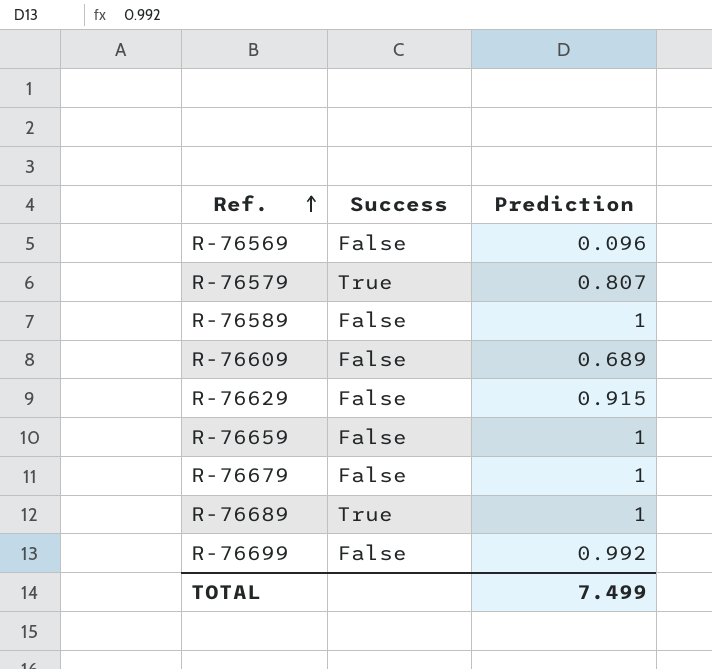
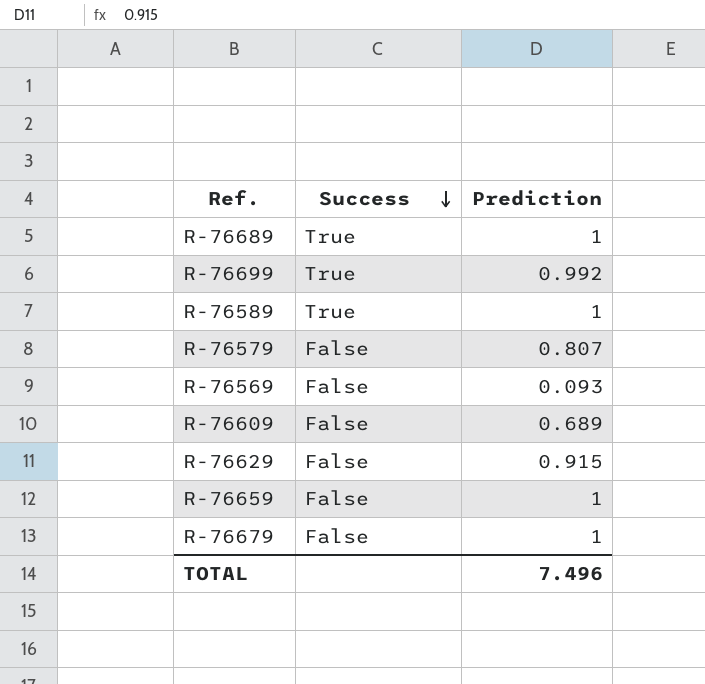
row order: Ref. ascending -> Success descending
R-76699 | Success: False -> True
R-76589 | Success: False -> True
R-76579 | Success: True -> False
R-76569 | Prediction: 0.096 -> 0.093
TOTAL | Prediction: 7.499 -> 7.496

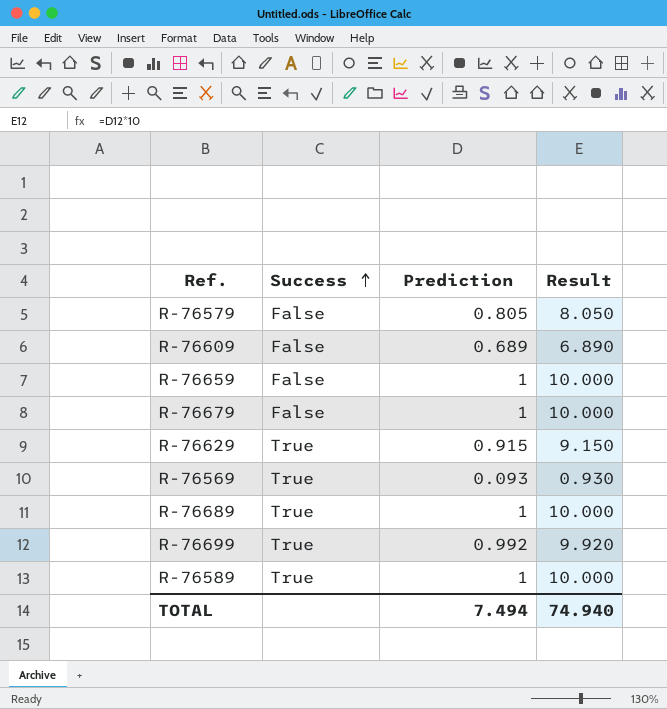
row order: Success descending -> Success ascending
column Result | formula: none -> [Prediction] * 10
R-76579 | Prediction: 0.807 -> 0.805
R-76629 | Success: False -> True
R-76569 | Success: False -> True
TOTAL | Prediction: 7.496 -> 7.494

